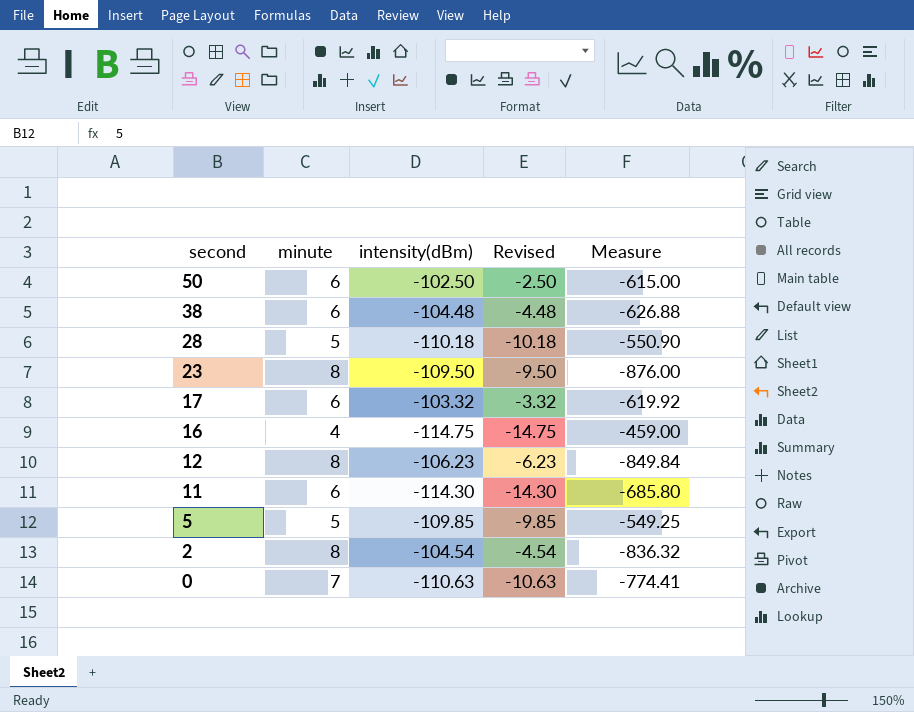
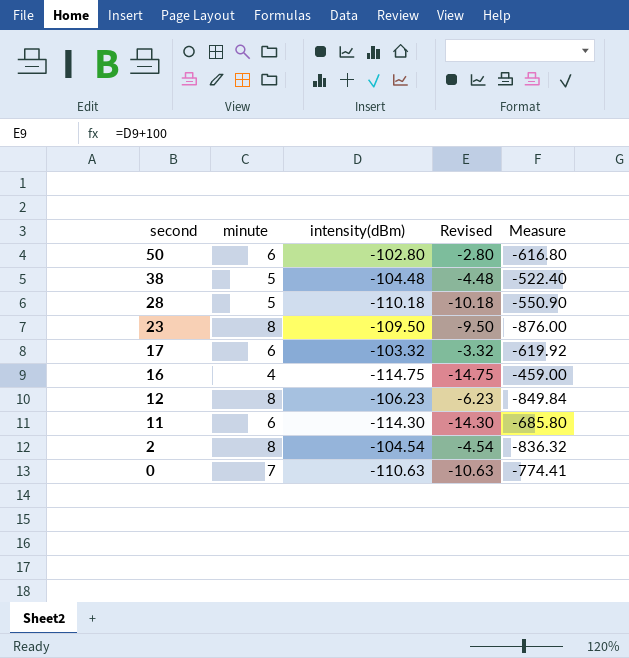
row 5: 5 | -109.85 | -9.85 | -549.25 -> none
50 | intensity(dBm): -102.50 -> -102.80
50 | Revised: -2.50 -> -2.80
50 | Measure: -615.00 -> -616.80
38 | minute: 6 -> 5
38 | Measure: -626.88 -> -522.40

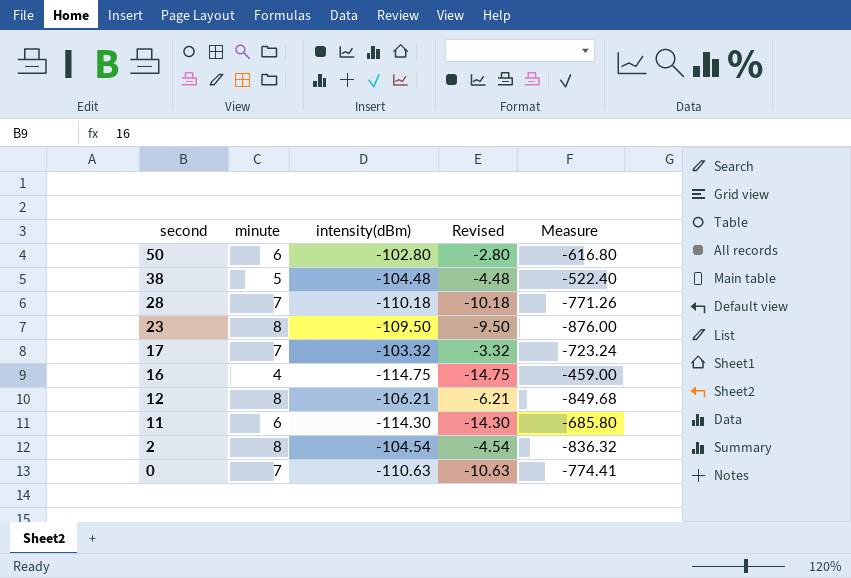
28 | minute: 5 -> 7
28 | Measure: -550.90 -> -771.26
17 | minute: 6 -> 7
17 | Measure: -619.92 -> -723.24
12 | intensity(dBm): -106.23 -> -106.21
12 | Revised: -6.23 -> -6.21
12 | Measure: -849.84 -> -849.68

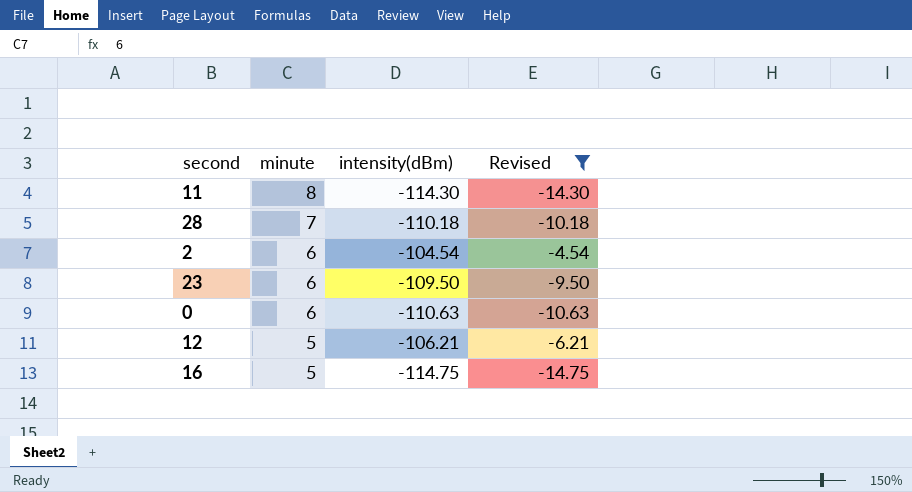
filter: none -> Revised <= -4.54
row order: second descending -> minute descending
column Measure | formula: [minute] * [intensity(dBm)] -> none
11 | minute: 6 -> 8
2 | minute: 8 -> 6
23 | minute: 8 -> 6
0 | minute: 7 -> 6
12 | minute: 8 -> 5
16 | minute: 4 -> 5

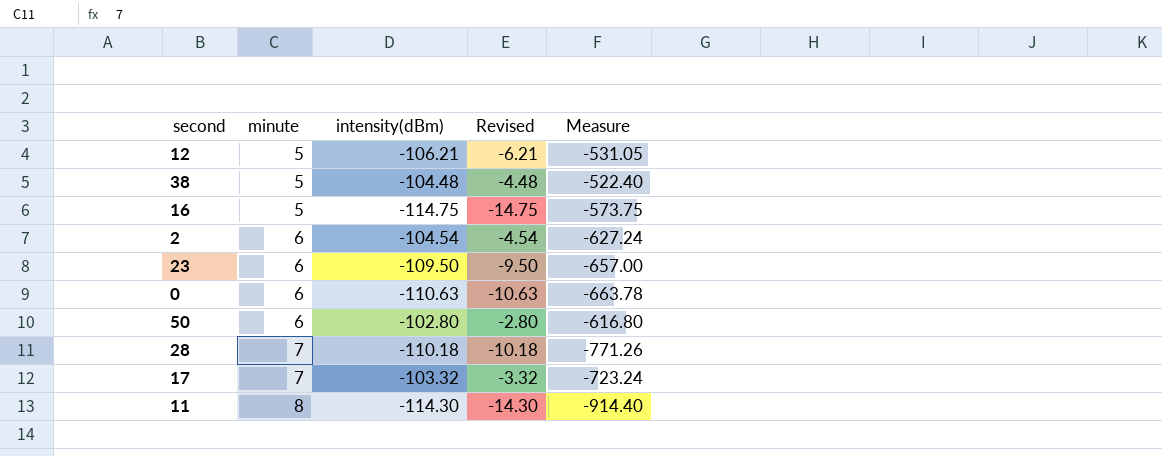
filter: Revised <= -4.54 -> none
row order: minute descending -> minute ascending
column Measure | formula: none -> [minute] * [intensity(dBm)]

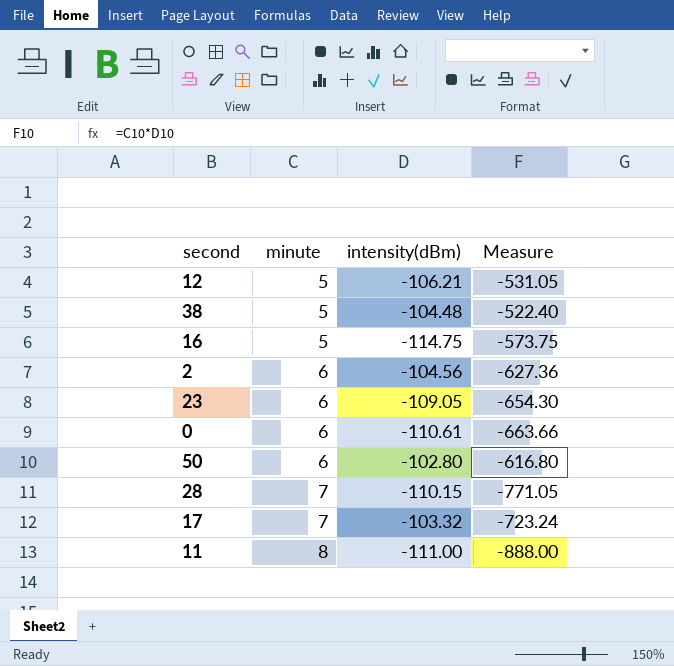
column Revised | formula: [intensity(dBm)] + 100 -> none
2 | intensity(dBm): -104.54 -> -104.56
2 | Measure: -627.24 -> -627.36
23 | intensity(dBm): -109.50 -> -109.05
23 | Measure: -657.00 -> -654.30
0 | intensity(dBm): -110.63 -> -110.61
0 | Measure: -663.78 -> -663.66
28 | intensity(dBm): -110.18 -> -110.15
28 | Measure: -771.26 -> -771.05
11 | intensity(dBm): -114.30 -> -111.00
11 | Measure: -914.40 -> -888.00

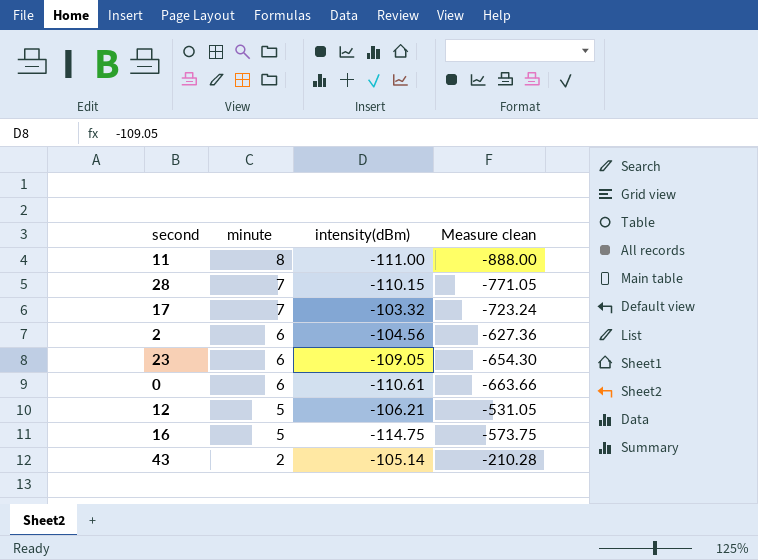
row order: minute ascending -> minute descending
column name: Measure -> Measure clean
row 38: 5 | -104.48 | -522.40 -> none
row 50: 6 | -102.80 | -616.80 -> none
row 43: none -> 2 | -105.14 | -210.28

